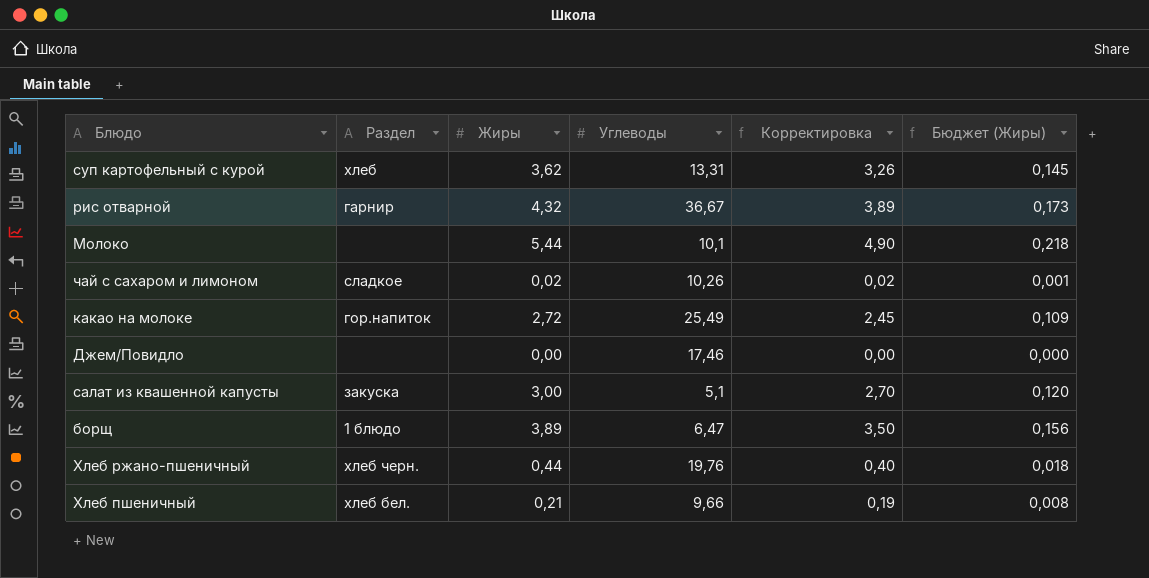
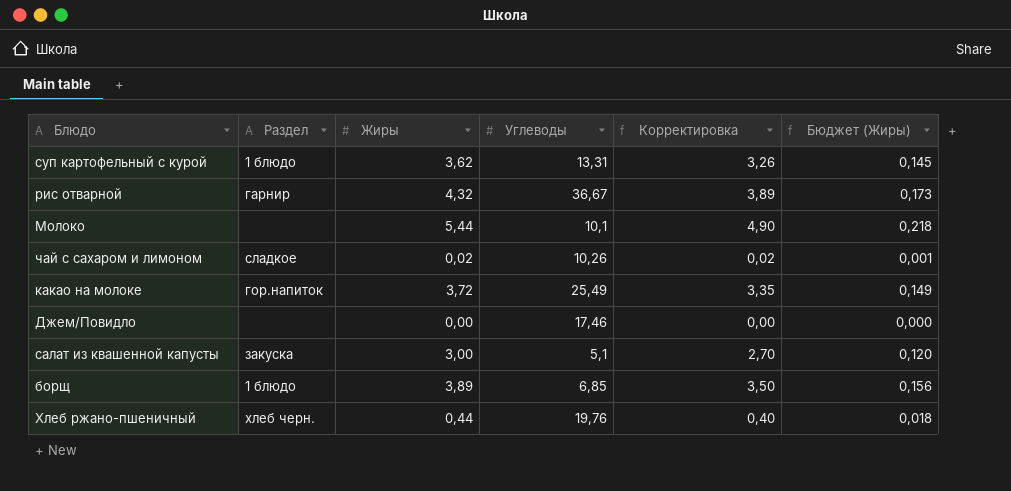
row Хлеб пшеничный: хлеб бел. | 0,21 | 9,66 | 0,19 | 0,008 -> none
суп картофельный с курой | Раздел: хлеб -> 1 блюдо
какао на молоке | Жиры: 2,72 -> 3,72
какао на молоке | Корректировка: 2,45 -> 3,35
какао на молоке | Бюджет (Жиры): 0,109 -> 0,149
борщ | Углеводы: 6,47 -> 6,85

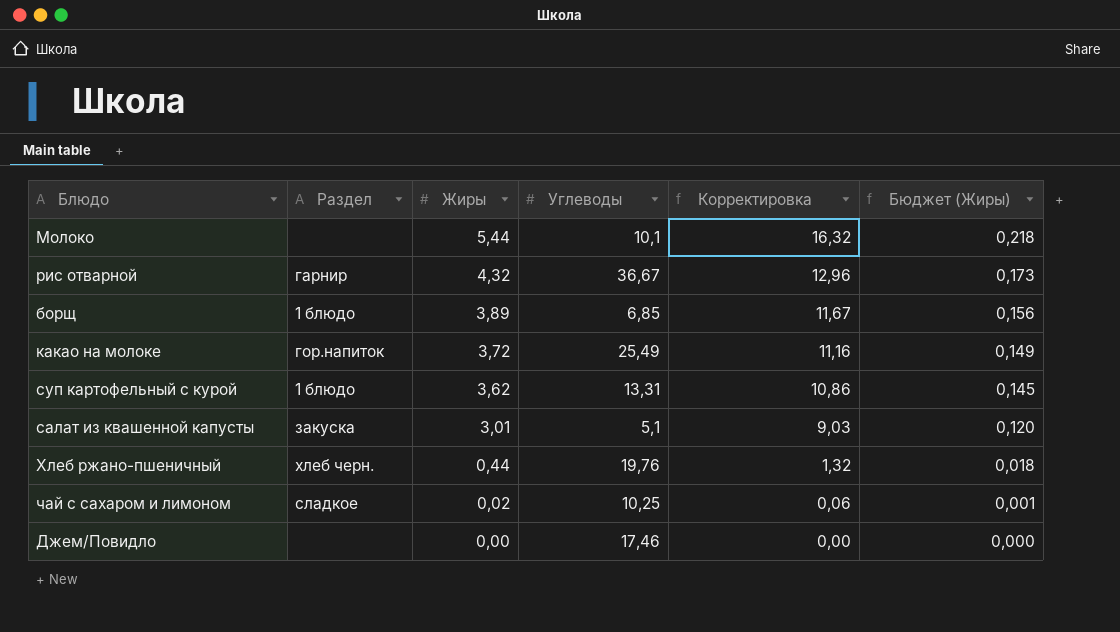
row order: none -> Жиры descending
column Корректировка | formula: [Жиры] * 0,9 -> [Жиры] * 3
салат из квашенной капусты | Жиры: 3,00 -> 3,01
чай с сахаром и лимоном | Углеводы: 10,26 -> 10,25

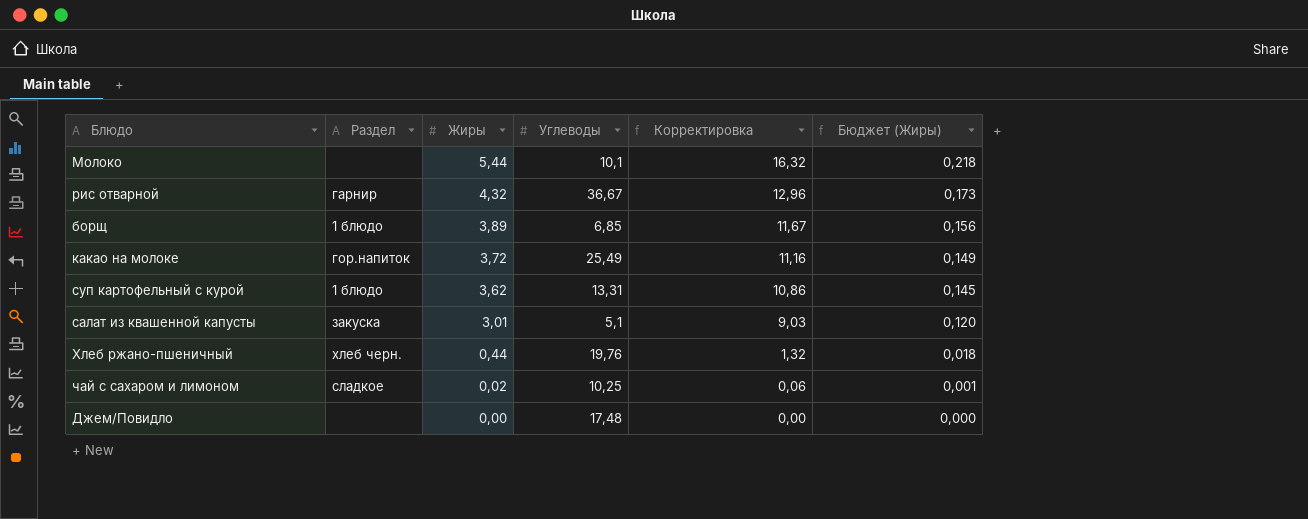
Джем/Повидло | Углеводы: 17,46 -> 17,48

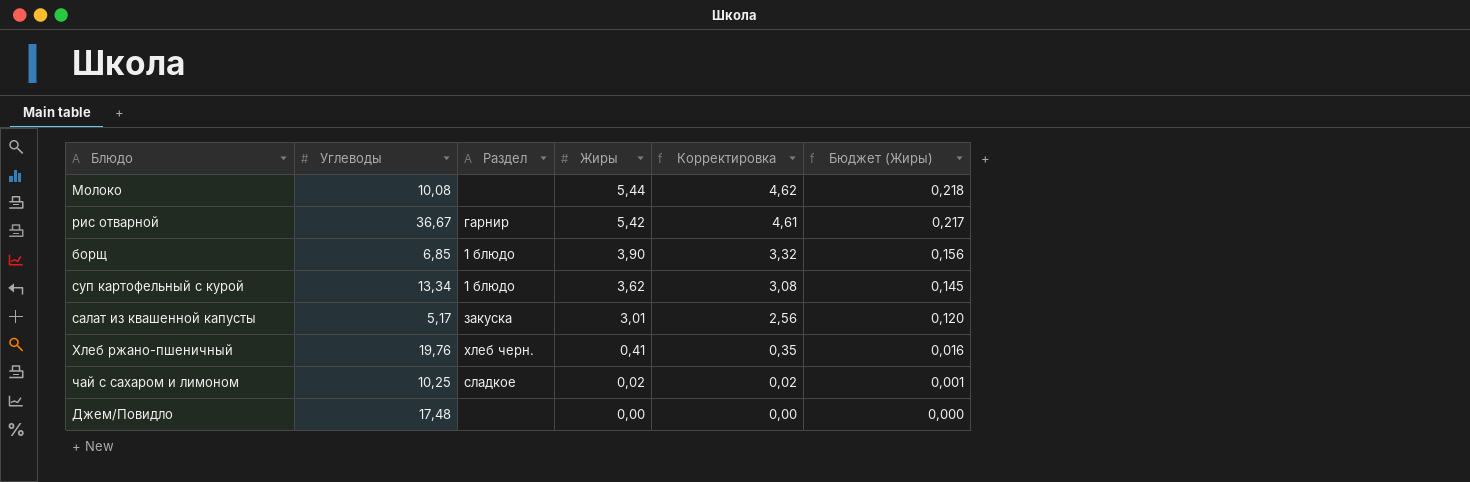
column Углеводы | position: 4 -> 2
column Корректировка | formula: [Жиры] * 3 -> [Жиры] * 0,85
row какао на молоке: гор.напиток | 3,72 | 25,49 | 11,16 | 0,149 -> none
Молоко | Углеводы: 10,1 -> 10,08
рис отварной | Жиры: 4,32 -> 5,42
рис отварной | Бюджет (Жиры): 0,173 -> 0,217
борщ | Жиры: 3,89 -> 3,90
суп картофельный с курой | Углеводы: 13,31 -> 13,34
салат из квашенной капусты | Углеводы: 5,1 -> 5,17
Хлеб ржано-пшеничный | Жиры: 0,44 -> 0,41
Хлеб ржано-пшеничный | Бюджет (Жиры): 0,018 -> 0,016

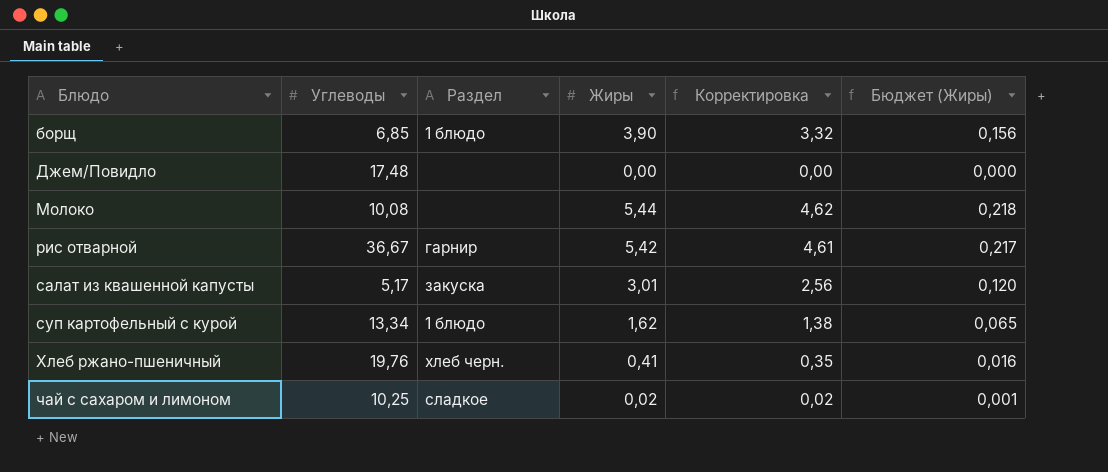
row order: Жиры descending -> Блюдо ascending
суп картофельный с курой | Жиры: 3,62 -> 1,62
суп картофельный с курой | Корректировка: 3,08 -> 1,38
суп картофельный с курой | Бюджет (Жиры): 0,145 -> 0,065

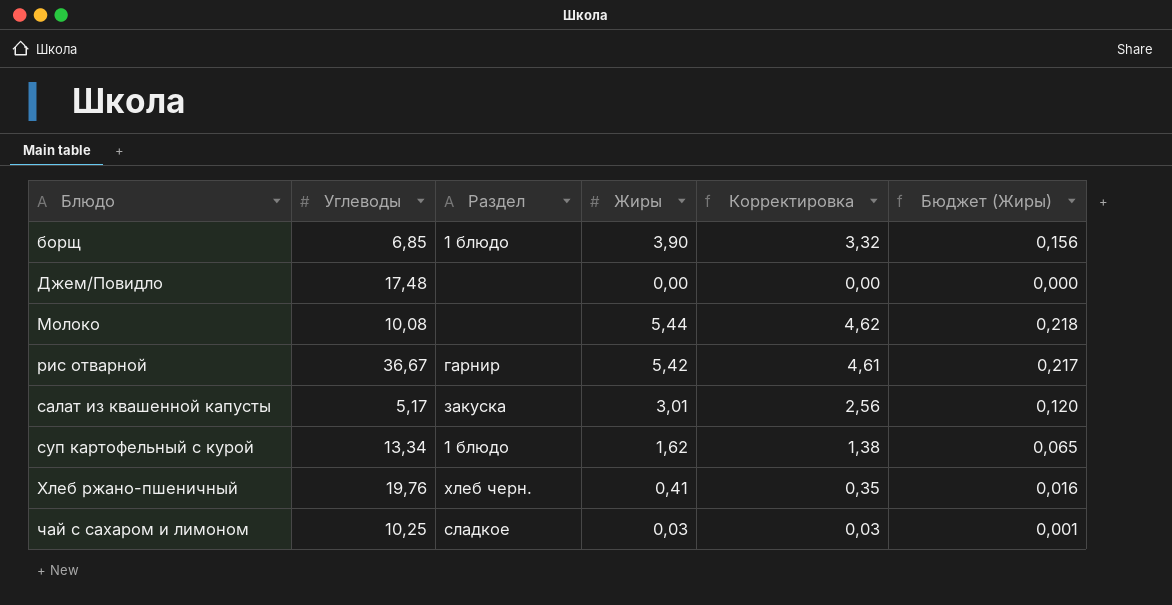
чай с сахаром и лимоном | Жиры: 0,02 -> 0,03
чай с сахаром и лимоном | Корректировка: 0,02 -> 0,03

